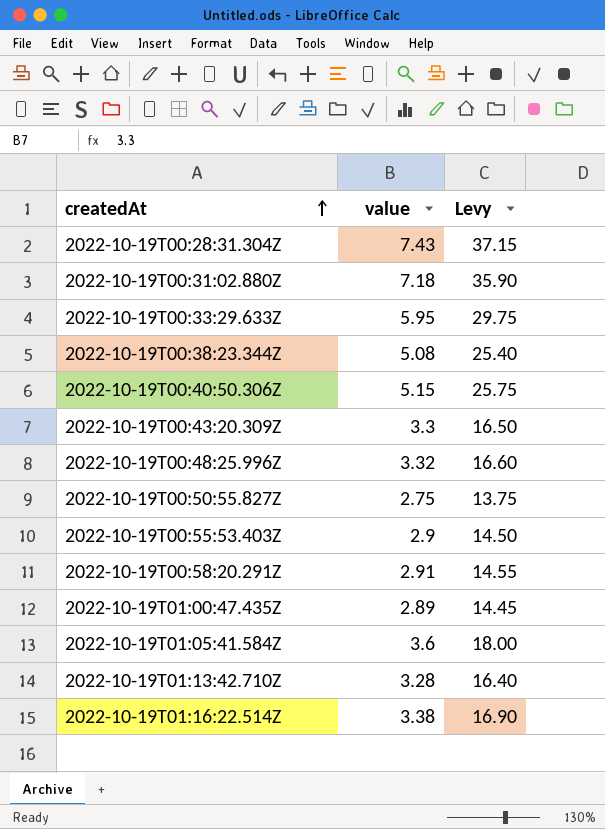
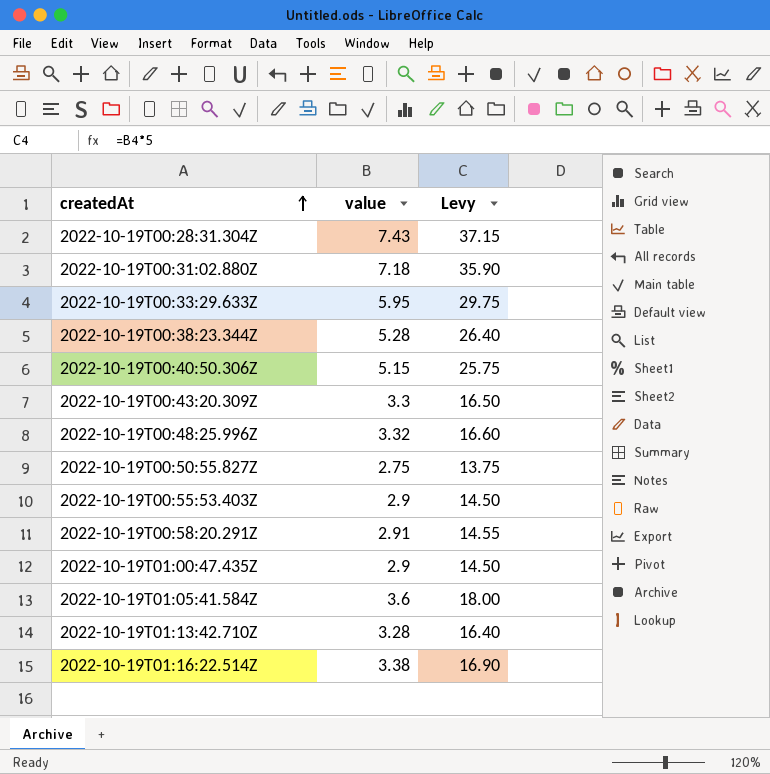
2022-10-19T00:38:23.344Z | value: 5.08 -> 5.28
2022-10-19T00:38:23.344Z | Levy: 25.40 -> 26.40
2022-10-19T01:00:47.435Z | value: 2.89 -> 2.9
2022-10-19T01:00:47.435Z | Levy: 14.45 -> 14.50

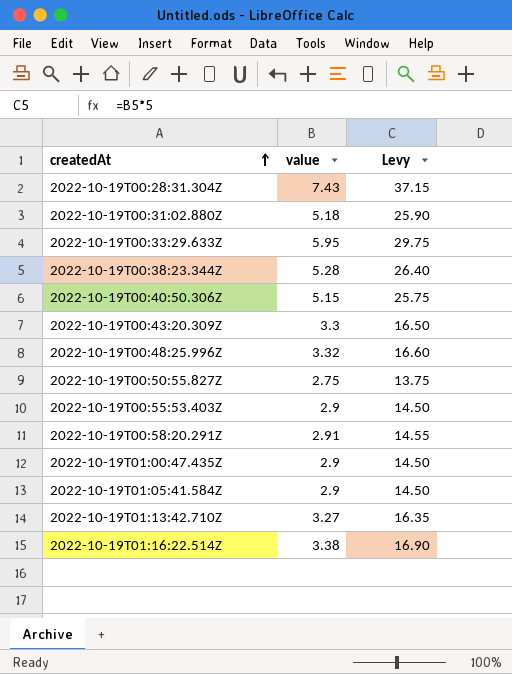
2022-10-19T00:31:02.880Z | value: 7.18 -> 5.18
2022-10-19T00:31:02.880Z | Levy: 35.90 -> 25.90
2022-10-19T01:05:41.584Z | value: 3.6 -> 2.9
2022-10-19T01:05:41.584Z | Levy: 18.00 -> 14.50
2022-10-19T01:13:42.710Z | value: 3.28 -> 3.27
2022-10-19T01:13:42.710Z | Levy: 16.40 -> 16.35

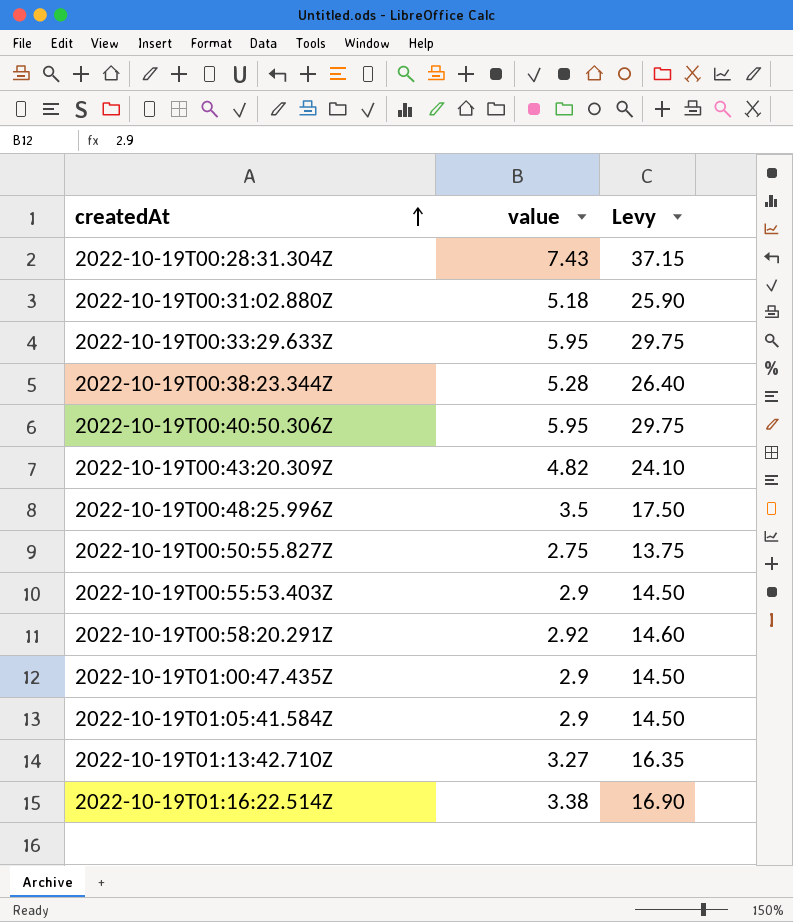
2022-10-19T00:40:50.306Z | value: 5.15 -> 5.95
2022-10-19T00:40:50.306Z | Levy: 25.75 -> 29.75
2022-10-19T00:43:20.309Z | value: 3.3 -> 4.82
2022-10-19T00:43:20.309Z | Levy: 16.50 -> 24.10
2022-10-19T00:48:25.996Z | value: 3.32 -> 3.5
2022-10-19T00:48:25.996Z | Levy: 16.60 -> 17.50
2022-10-19T00:58:20.291Z | value: 2.91 -> 2.92
2022-10-19T00:58:20.291Z | Levy: 14.55 -> 14.60

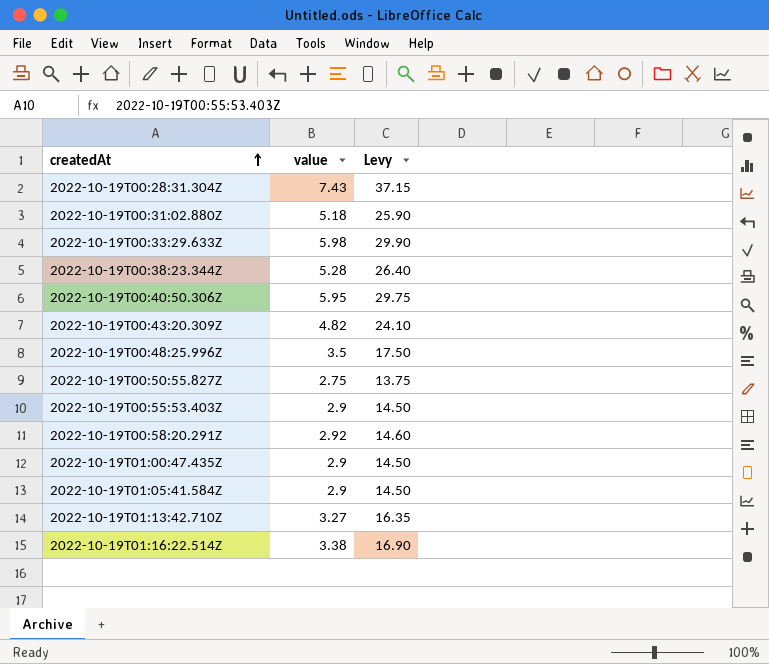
2022-10-19T00:33:29.633Z | value: 5.95 -> 5.98
2022-10-19T00:33:29.633Z | Levy: 29.75 -> 29.90

